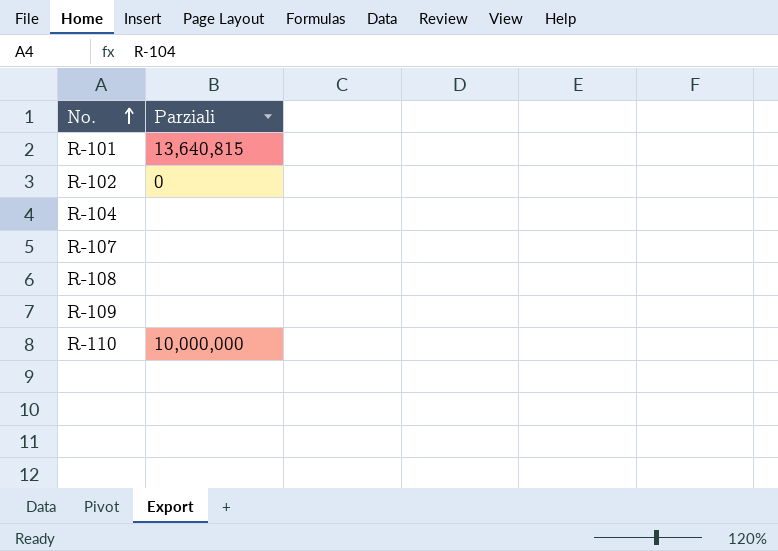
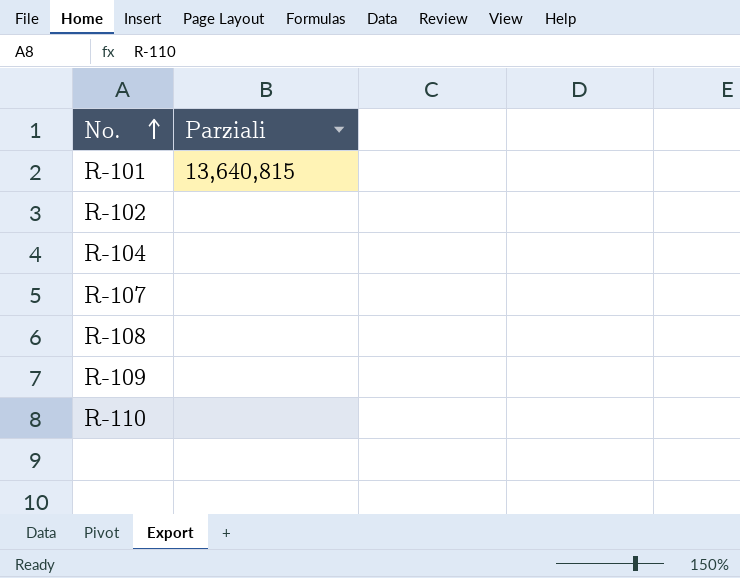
R-102 | Parziali: 0 -> none
R-110 | Parziali: 10,000,000 -> none

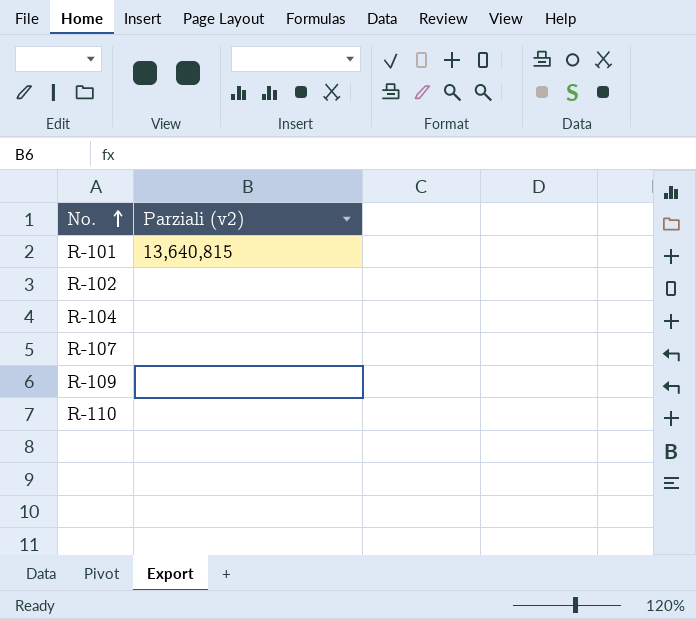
column name: Parziali -> Parziali (v2)
row R-108: none -> none

